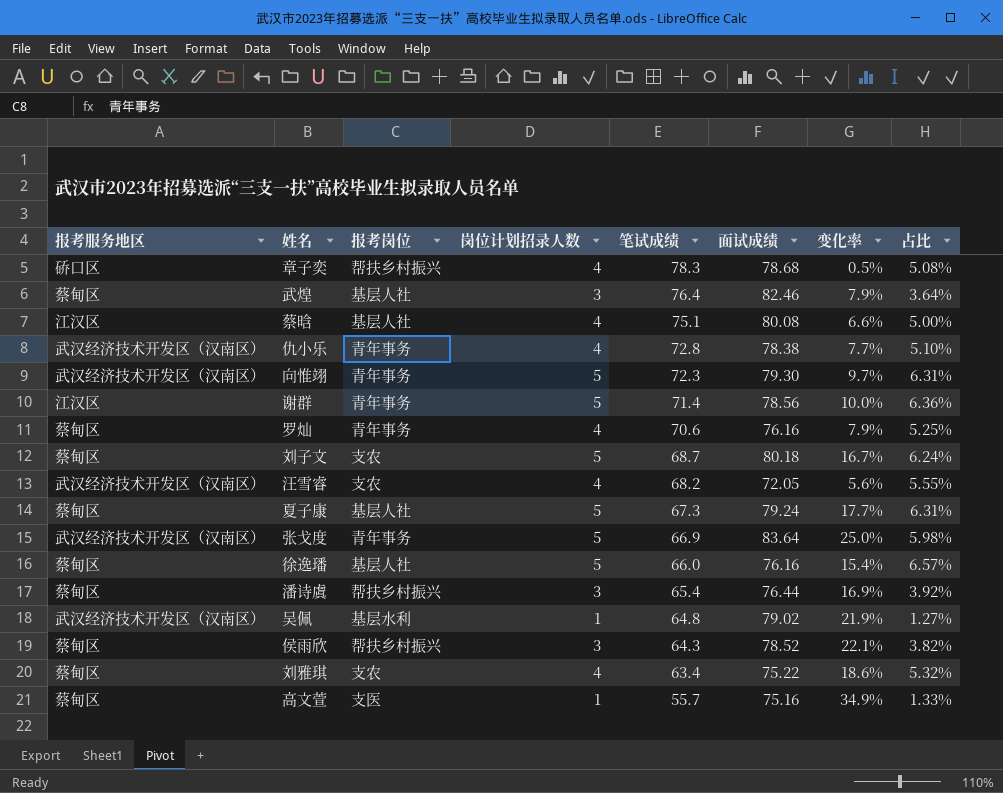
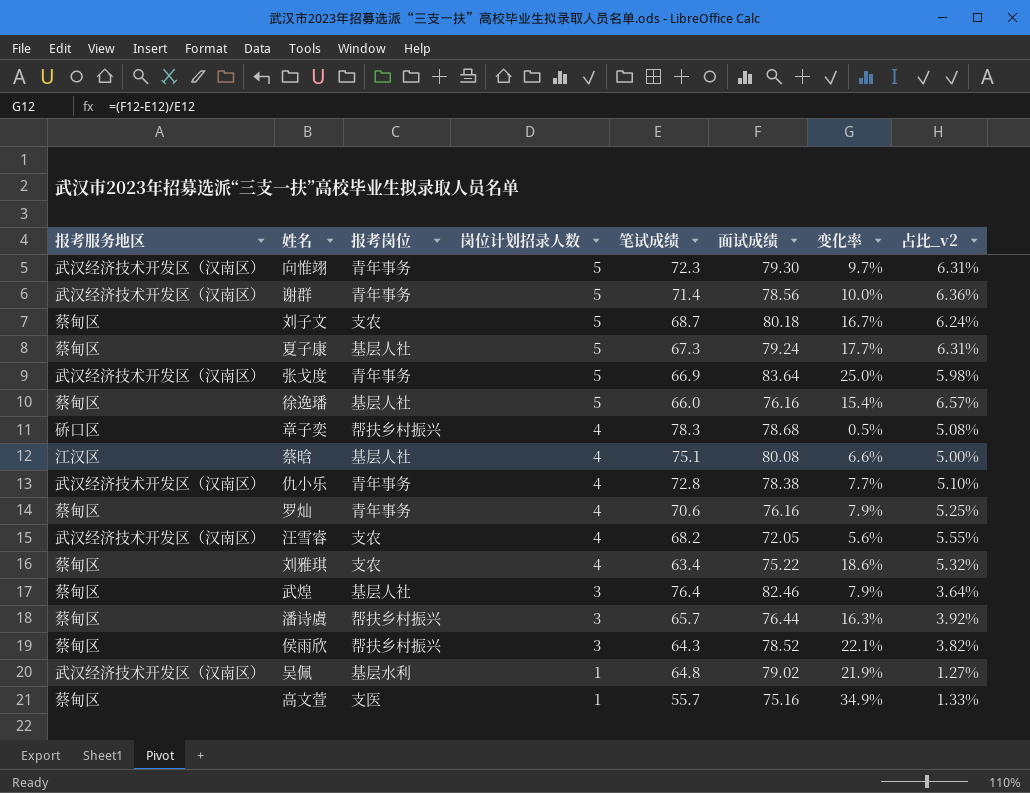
row order: 笔试成绩 descending -> 岗位计划招录人数 descending
column name: 占比 -> 占比_v2
谢群 | 报考服务地区: 江汉区 -> 武汉经济技术开发区（汉南区）
潘诗虞 | 笔试成绩: 65.4 -> 65.7
潘诗虞 | 变化率: 16.9% -> 16.3%

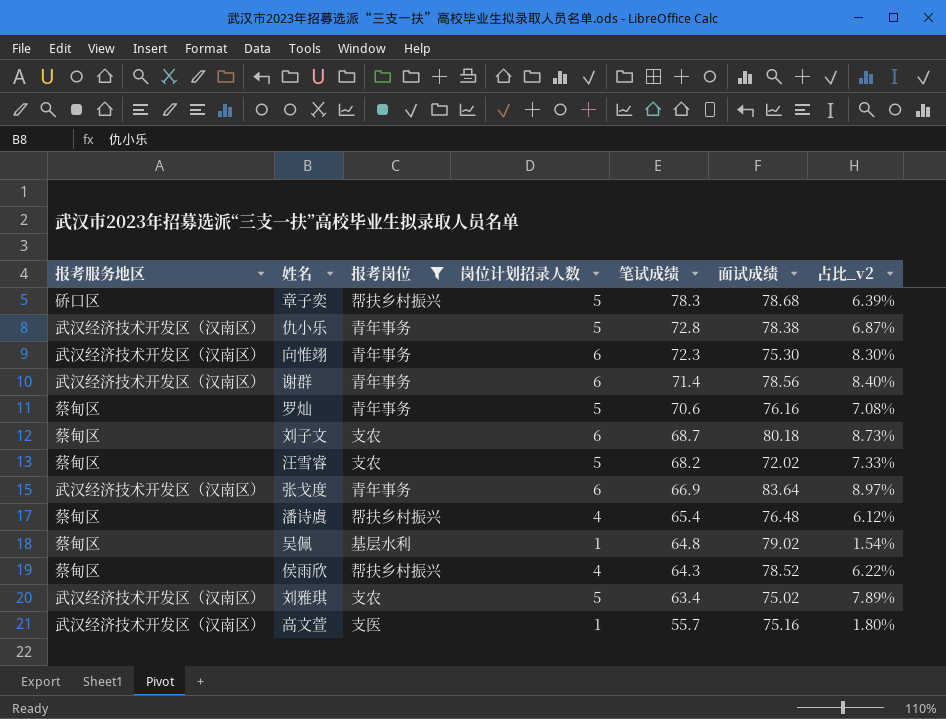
filter: none -> 报考岗位 != 基层人社
row order: 岗位计划招录人数 descending -> 笔试成绩 descending
column 变化率 | formula: ([面试成绩] - [笔试成绩]) / [笔试成绩] -> none
column 占比_v2 | formula: [岗位计划招录人数] / [面试成绩] -> [岗位计划招录人数] / [笔试成绩]
章子奕 | 岗位计划招录人数: 4 -> 5
仇小乐 | 岗位计划招录人数: 4 -> 5
向惟翊 | 岗位计划招录人数: 5 -> 6
向惟翊 | 面试成绩: 79.30 -> 75.30
谢群 | 岗位计划招录人数: 5 -> 6
罗灿 | 岗位计划招录人数: 4 -> 5
刘子文 | 岗位计划招录人数: 5 -> 6
汪雪睿 | 报考服务地区: 武汉经济技术开发区（汉南区） -> 蔡甸区
汪雪睿 | 岗位计划招录人数: 4 -> 5
汪雪睿 | 面试成绩: 72.05 -> 72.02
张戈度 | 岗位计划招录人数: 5 -> 6
潘诗虞 | 岗位计划招录人数: 3 -> 4
潘诗虞 | 笔试成绩: 65.7 -> 65.4
潘诗虞 | 面试成绩: 76.44 -> 76.48
吴佩 | 报考服务地区: 武汉经济技术开发区（汉南区） -> 蔡甸区
侯雨欣 | 岗位计划招录人数: 3 -> 4
刘雅琪 | 报考服务地区: 蔡甸区 -> 武汉经济技术开发区（汉南区）
刘雅琪 | 岗位计划招录人数: 4 -> 5
刘雅琪 | 面试成绩: 75.22 -> 75.02
高文萱 | 报考服务地区: 蔡甸区 -> 武汉经济技术开发区（汉南区）

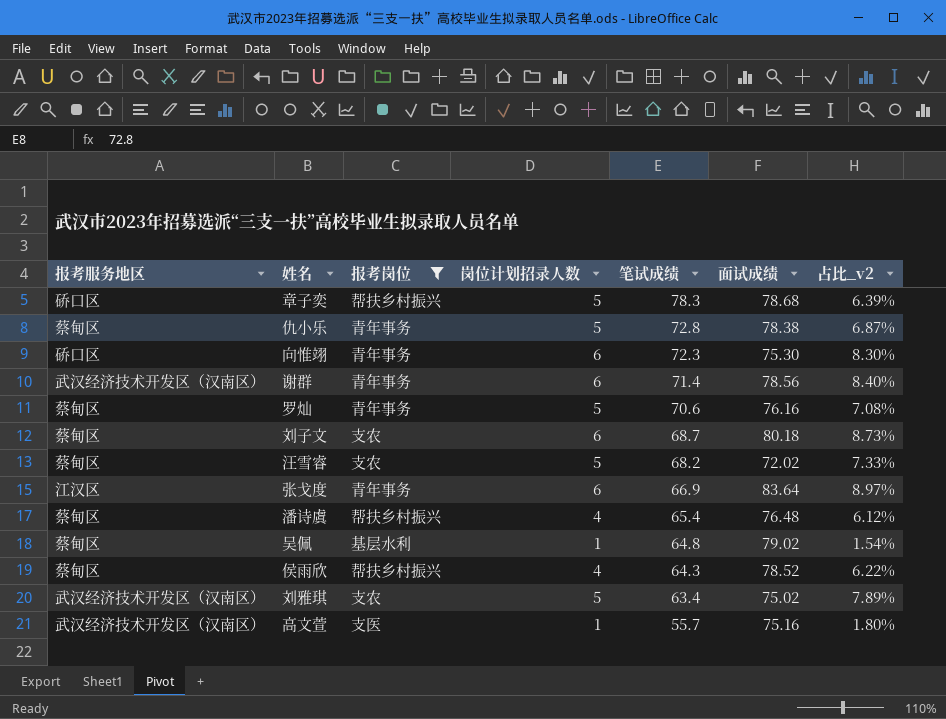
仇小乐 | 报考服务地区: 武汉经济技术开发区（汉南区） -> 蔡甸区
向惟翊 | 报考服务地区: 武汉经济技术开发区（汉南区） -> 硚口区
张戈度 | 报考服务地区: 武汉经济技术开发区（汉南区） -> 江汉区

